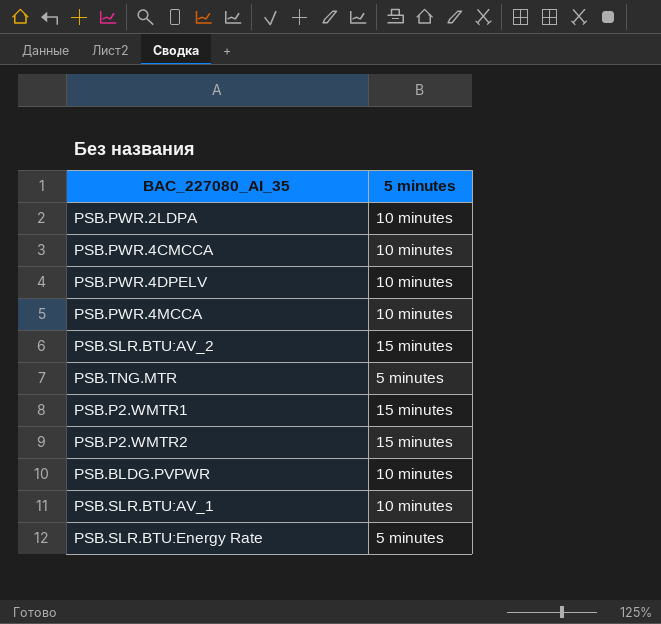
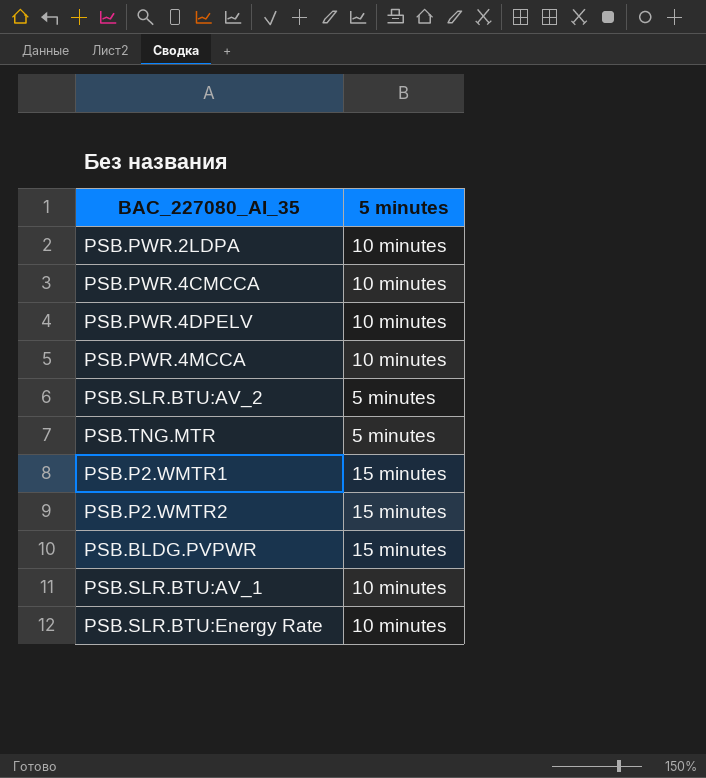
PSB.SLR.BTU:AV_2 | 5 minutes: 15 minutes -> 5 minutes
PSB.BLDG.PVPWR | 5 minutes: 10 minutes -> 15 minutes
PSB.SLR.BTU:Energy Rate | 5 minutes: 5 minutes -> 10 minutes

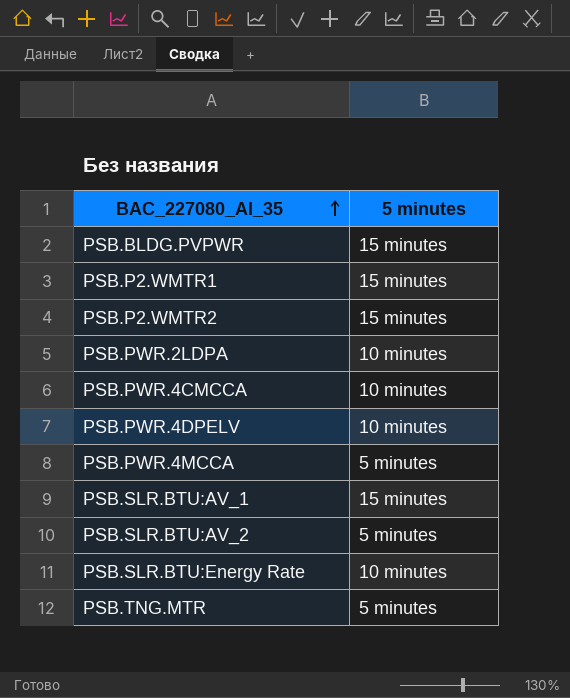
row order: none -> BAC_227080_AI_35 ascending
PSB.PWR.4MCCA | 5 minutes: 10 minutes -> 5 minutes
PSB.SLR.BTU:AV_1 | 5 minutes: 10 minutes -> 15 minutes

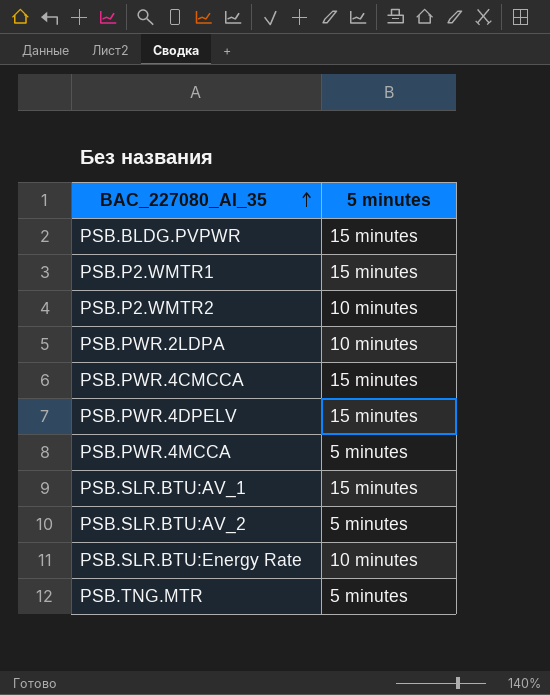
PSB.P2.WMTR2 | 5 minutes: 15 minutes -> 10 minutes
PSB.PWR.4CMCCA | 5 minutes: 10 minutes -> 15 minutes
PSB.PWR.4DPELV | 5 minutes: 10 minutes -> 15 minutes

